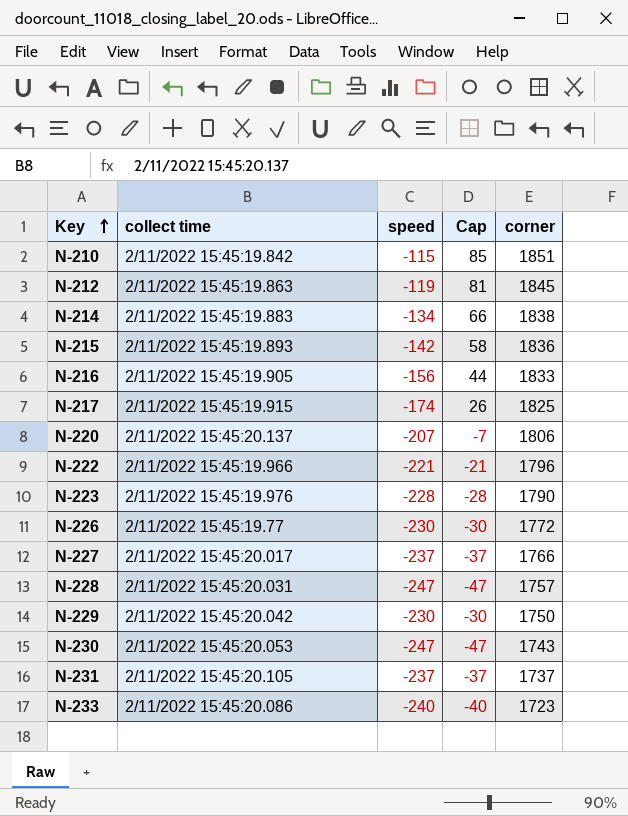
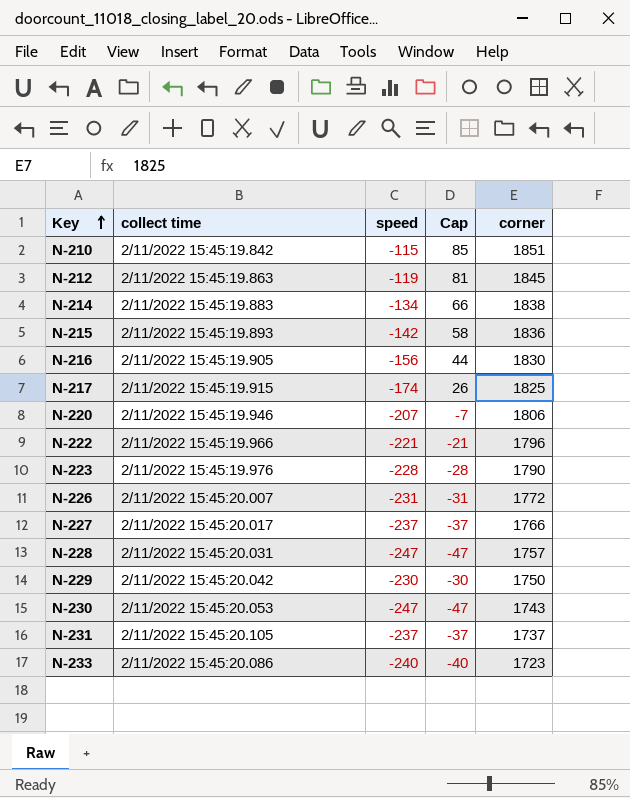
N-216 | corner: 1833 -> 1830
N-220 | collect time: 2/11/2022 15:45:20.137 -> 2/11/2022 15:45:19.946
N-226 | collect time: 2/11/2022 15:45:19.77 -> 2/11/2022 15:45:20.007
N-226 | speed: -230 -> -231
N-226 | Cap: -30 -> -31

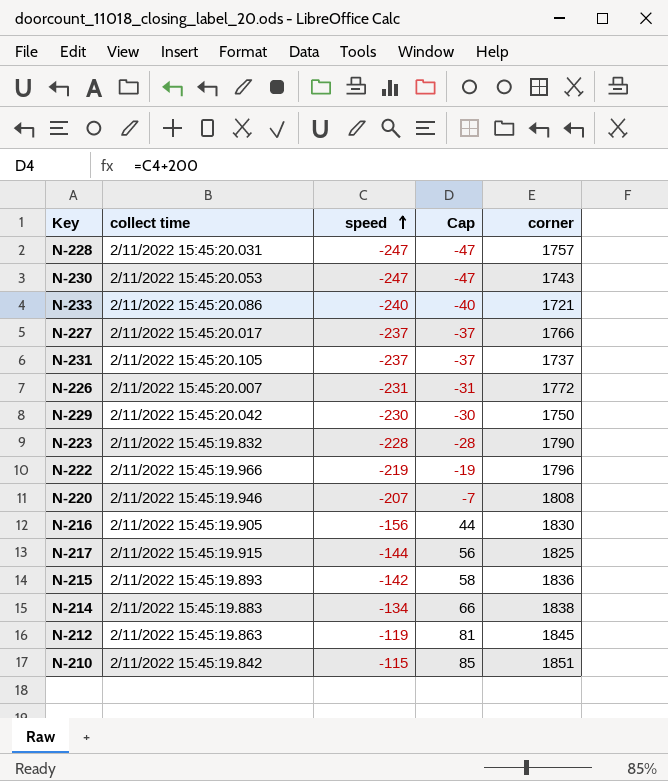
row order: Key ascending -> speed ascending
N-233 | corner: 1723 -> 1721
N-223 | collect time: 2/11/2022 15:45:19.976 -> 2/11/2022 15:45:19.832
N-222 | speed: -221 -> -219
N-222 | Cap: -21 -> -19
N-220 | corner: 1806 -> 1808
N-217 | speed: -174 -> -144
N-217 | Cap: 26 -> 56

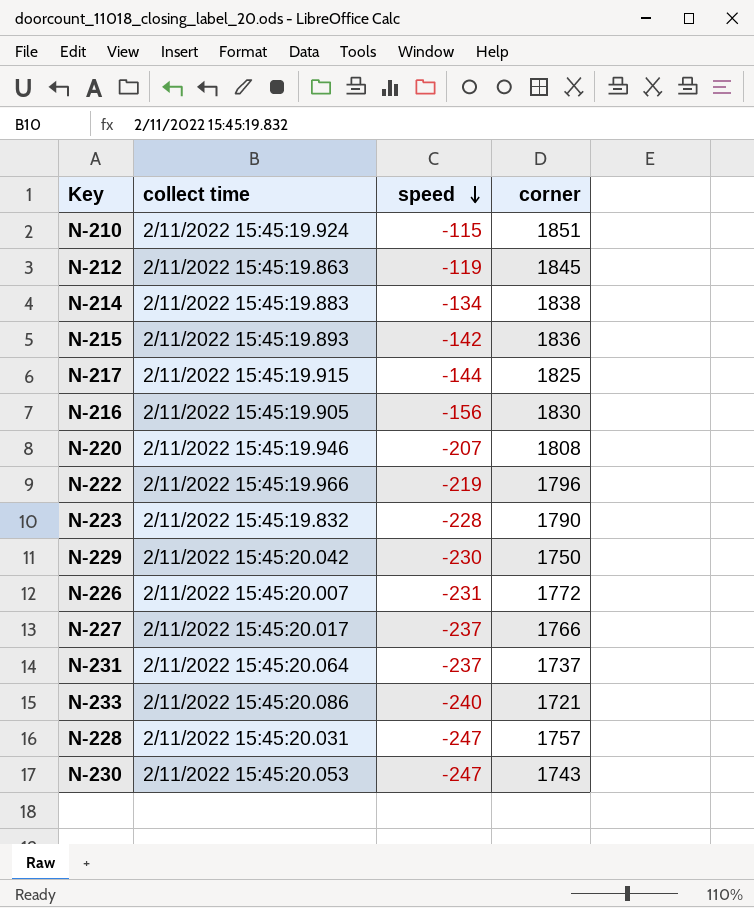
row order: speed ascending -> speed descending
column Cap | formula: [speed] + 200 -> none
N-210 | collect time: 2/11/2022 15:45:19.842 -> 2/11/2022 15:45:19.924
N-231 | collect time: 2/11/2022 15:45:20.105 -> 2/11/2022 15:45:20.064

